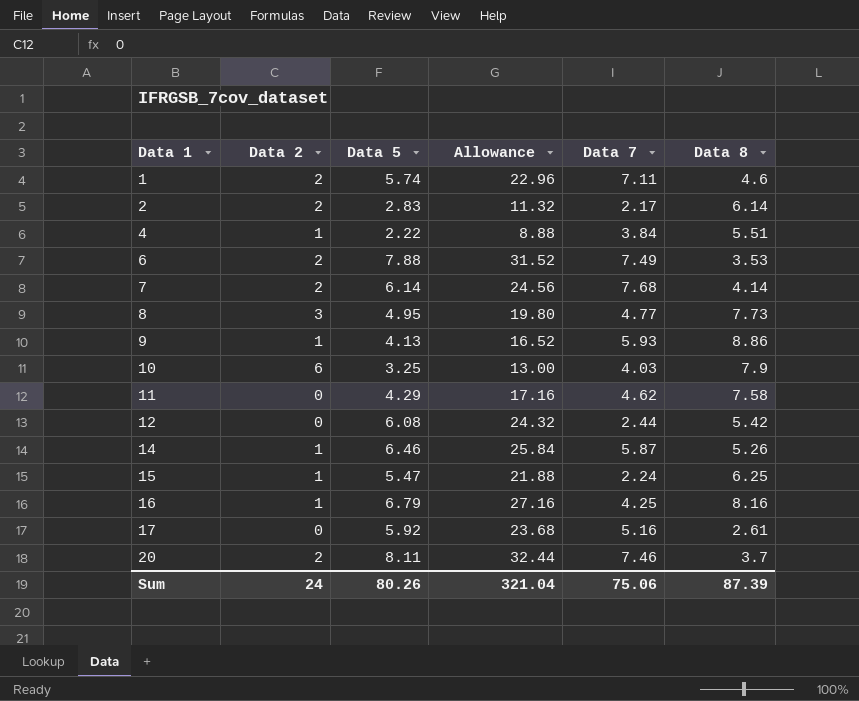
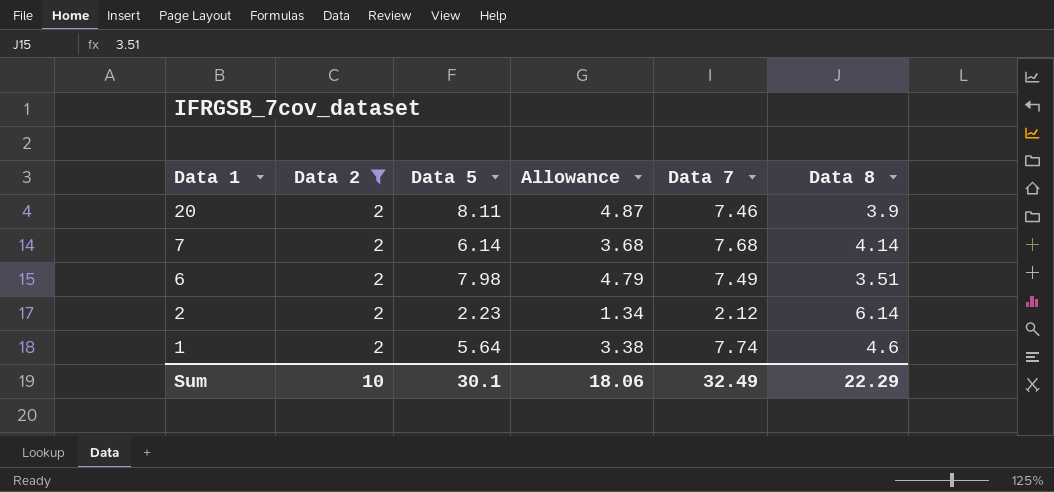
filter: none -> Data 2 = 2
row order: Data 1 ascending -> Data 1 descending
column Allowance | formula: [Data 5] * 4 -> [Data 5] * 0.6
20 | Data 8: 3.7 -> 3.9
6 | Data 5: 7.88 -> 7.98
6 | Data 8: 3.53 -> 3.51
2 | Data 5: 2.83 -> 2.23
2 | Data 7: 2.17 -> 2.12
1 | Data 5: 5.74 -> 5.64
1 | Data 7: 7.11 -> 7.74
Sum | Data 2: 24 -> 10
Sum | Data 5: 80.26 -> 30.1
Sum | Allowance: 321.04 -> 18.06
Sum | Data 7: 75.06 -> 32.49
Sum | Data 8: 87.39 -> 22.29

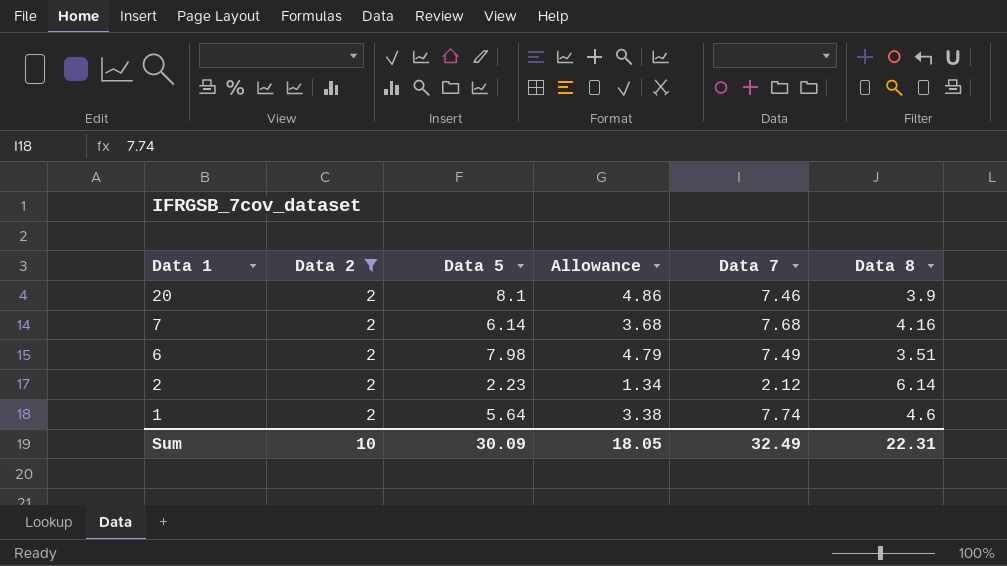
20 | Data 5: 8.11 -> 8.1
20 | Allowance: 4.87 -> 4.86
7 | Data 8: 4.14 -> 4.16
Sum | Data 5: 30.1 -> 30.09
Sum | Allowance: 18.06 -> 18.05
Sum | Data 8: 22.29 -> 22.31

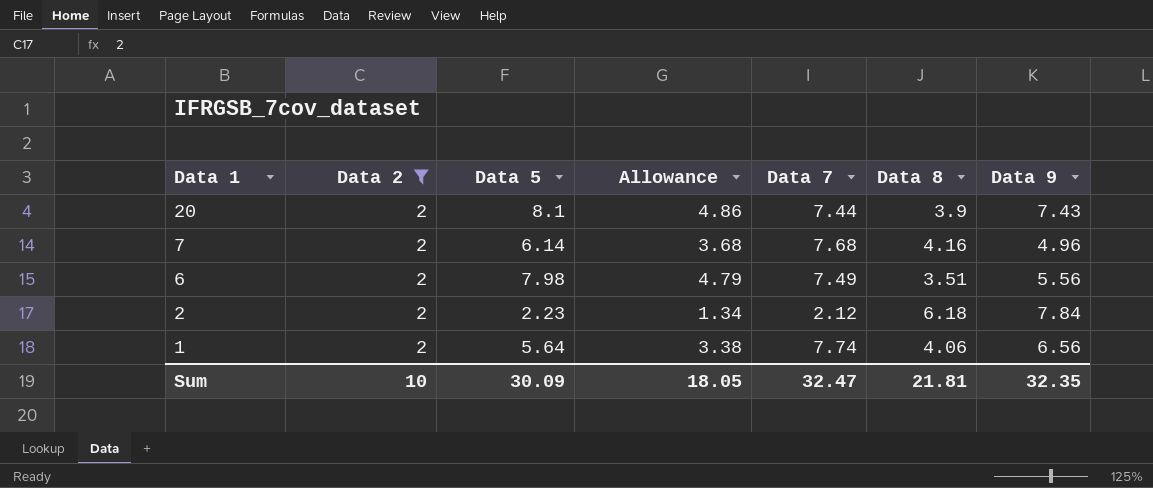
column Data 9 | position: none -> 7
20 | Data 7: 7.46 -> 7.44
2 | Data 8: 6.14 -> 6.18
1 | Data 8: 4.6 -> 4.06
Sum | Data 7: 32.49 -> 32.47
Sum | Data 8: 22.31 -> 21.81

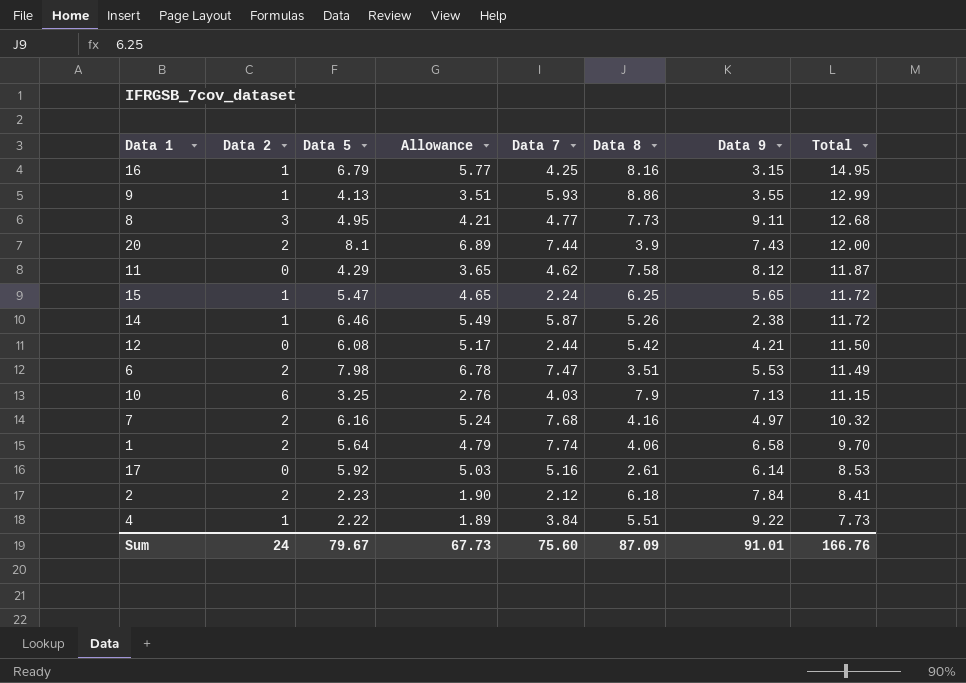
filter: Data 2 = 2 -> none
row order: Data 1 descending -> Total descending
column Allowance | formula: [Data 5] * 0.6 -> [Data 5] * 0.85
column Total | formula: none -> [Data 5] + [Data 8]
6 | Data 7: 7.49 -> 7.47
6 | Data 9: 5.56 -> 5.53
7 | Data 5: 6.14 -> 6.16
7 | Data 9: 4.96 -> 4.97
1 | Data 9: 6.56 -> 6.58
Sum | Data 2: 10 -> 24
Sum | Data 5: 30.09 -> 79.67
Sum | Allowance: 18.05 -> 67.73
Sum | Data 7: 32.47 -> 75.60
Sum | Data 8: 21.81 -> 87.09
Sum | Data 9: 32.35 -> 91.01

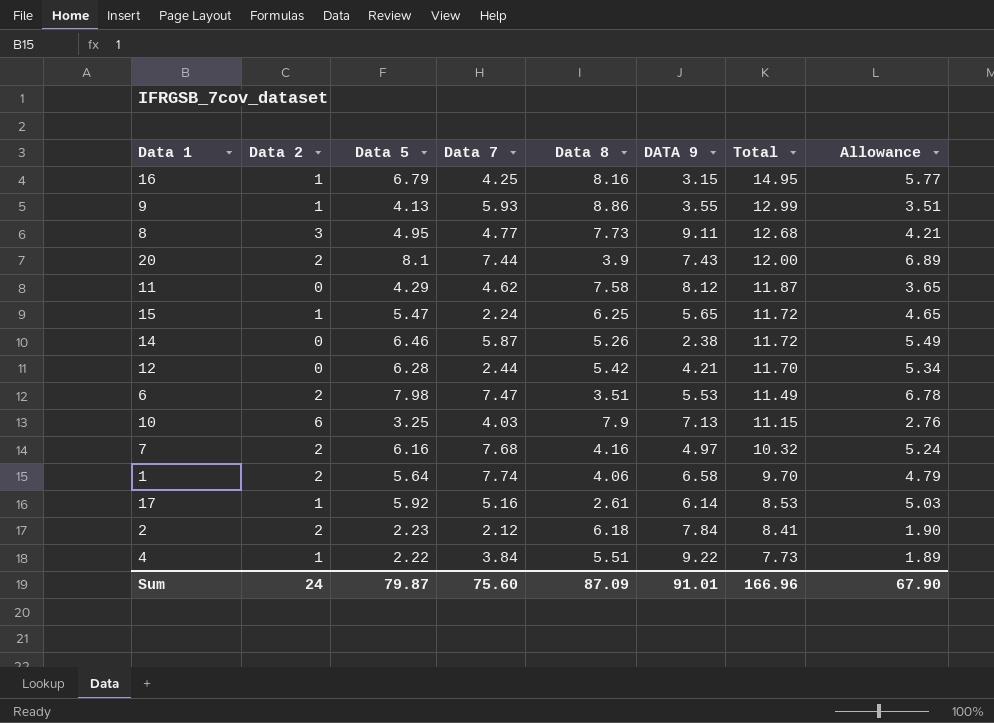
column name: Data 9 -> DATA 9
column Allowance | position: 4 -> 8
14 | Data 2: 1 -> 0
12 | Data 5: 6.08 -> 6.28
12 | Total: 11.50 -> 11.70
12 | Allowance: 5.17 -> 5.34
17 | Data 2: 0 -> 1
Sum | Data 5: 79.67 -> 79.87
Sum | Total: 166.76 -> 166.96
Sum | Allowance: 67.73 -> 67.90

